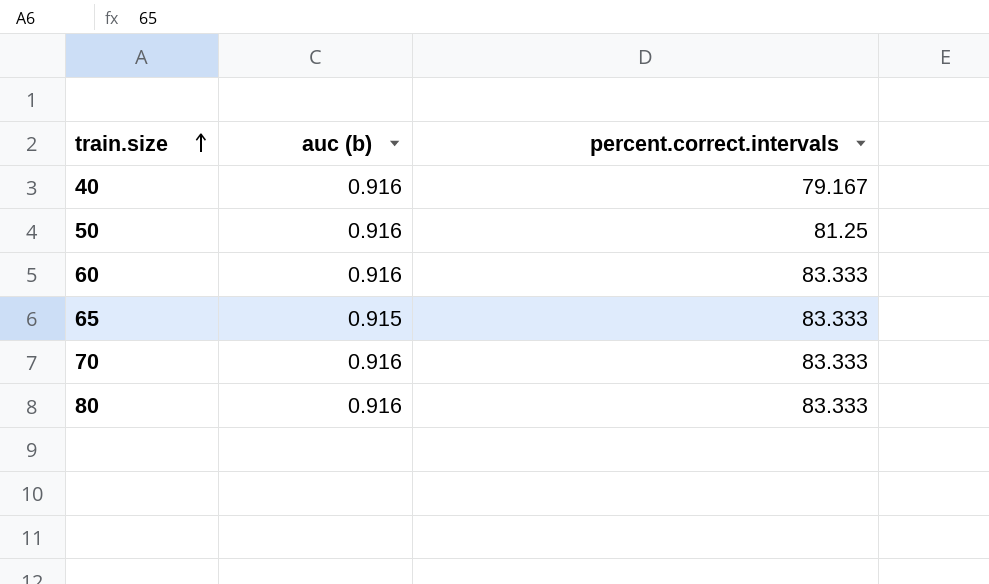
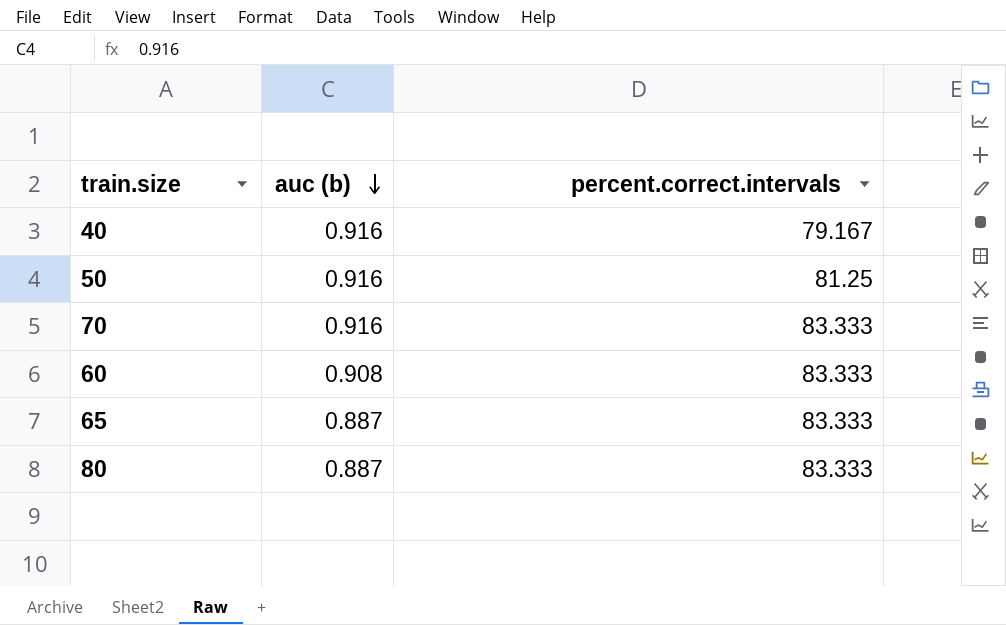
row order: train.size ascending -> auc (b) descending
60 | auc (b): 0.916 -> 0.908
65 | auc (b): 0.915 -> 0.887
80 | auc (b): 0.916 -> 0.887

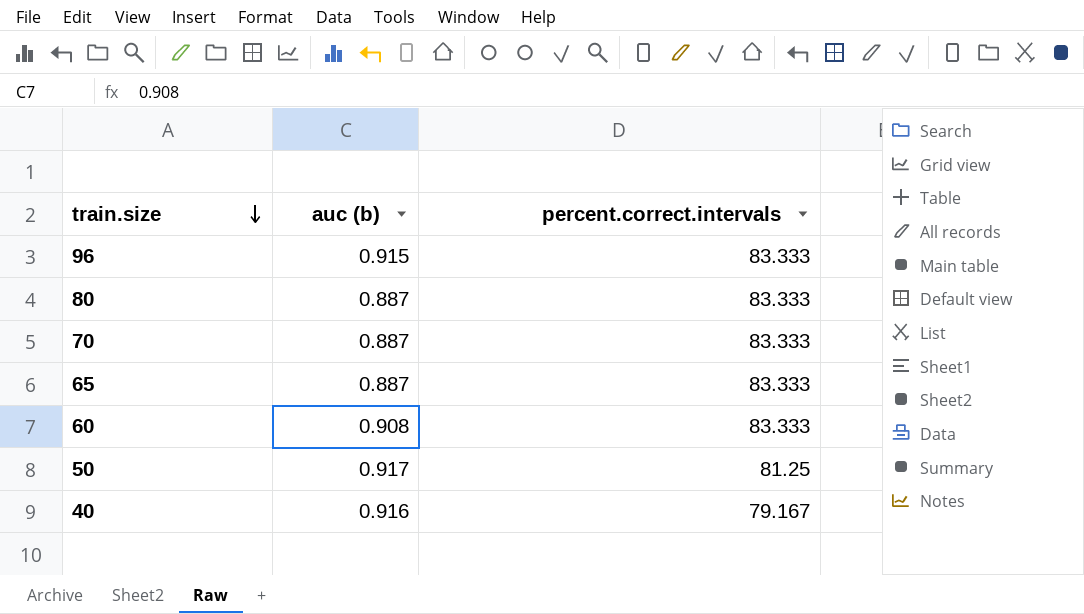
row order: auc (b) descending -> train.size descending
row 96: none -> 0.915 | 83.333
70 | auc (b): 0.916 -> 0.887
50 | auc (b): 0.916 -> 0.917

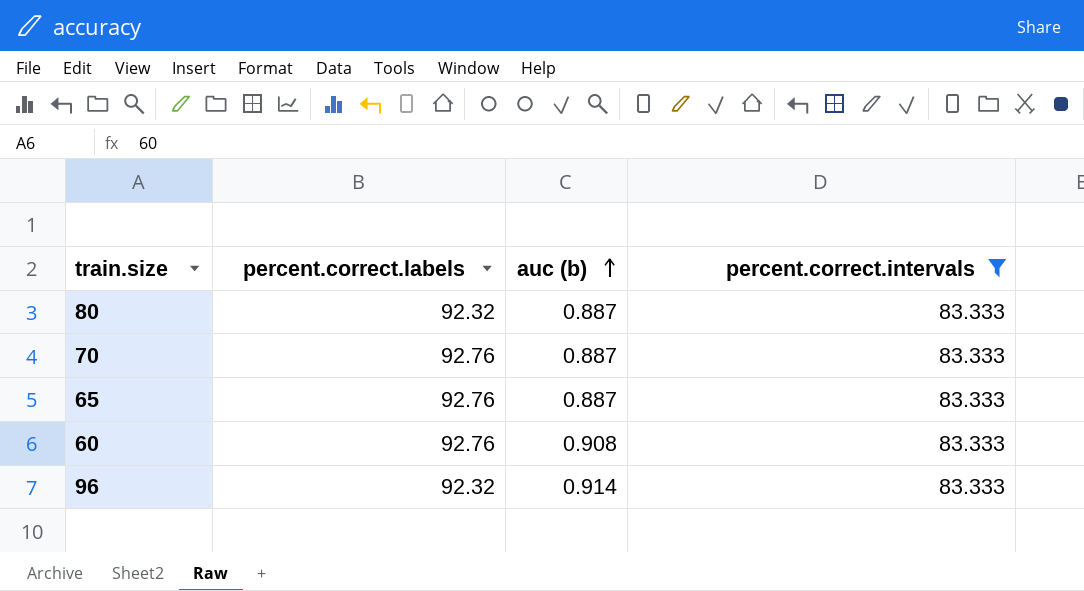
filter: none -> percent.correct.intervals = 83.333
row order: train.size descending -> auc (b) ascending
column percent.correct.labels | position: none -> 2
96 | auc (b): 0.915 -> 0.914

